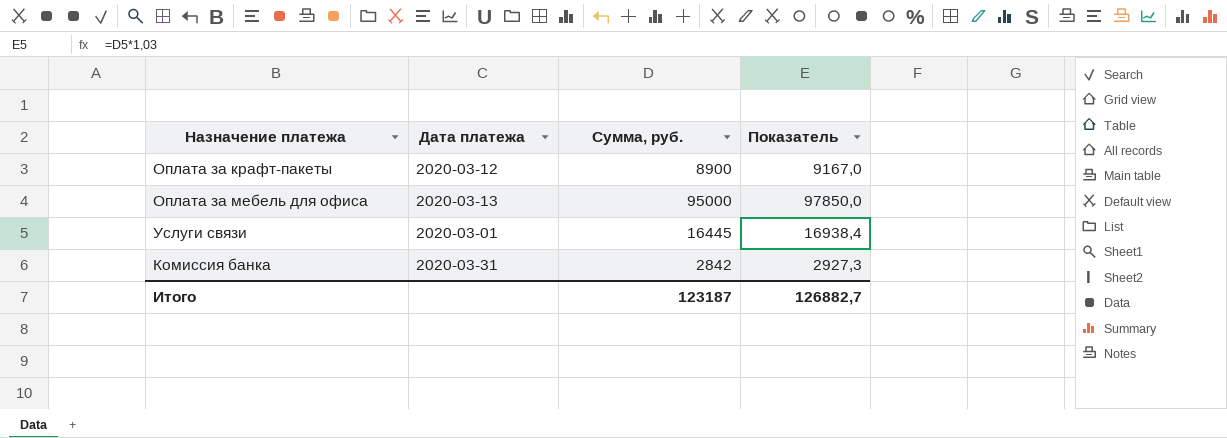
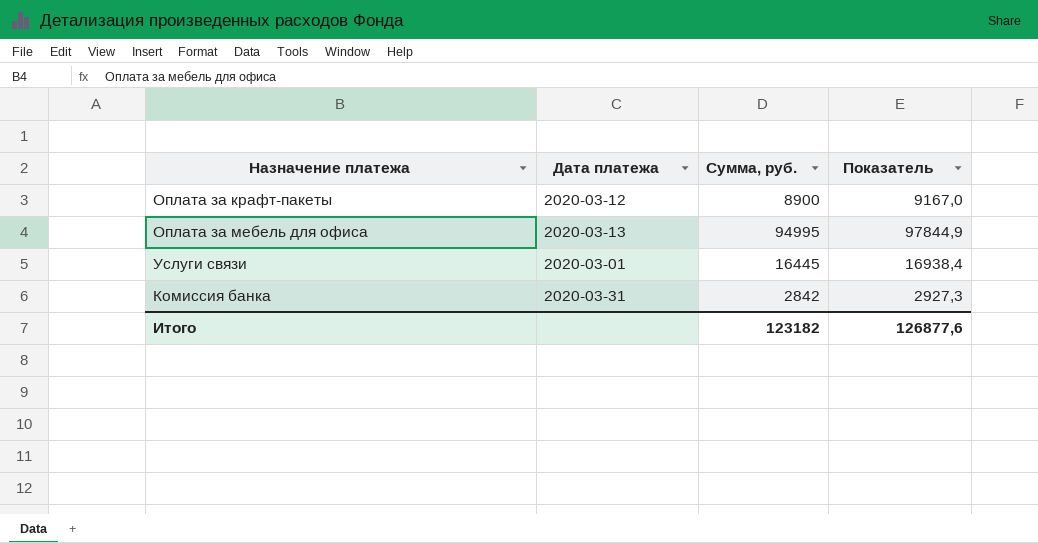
Оплата за мебель для офиса | Сумма, руб.: 95000 -> 94995
Оплата за мебель для офиса | Показатель: 97850,0 -> 97844,9
Итого | Сумма, руб.: 123187 -> 123182
Итого | Показатель: 126882,7 -> 126877,6

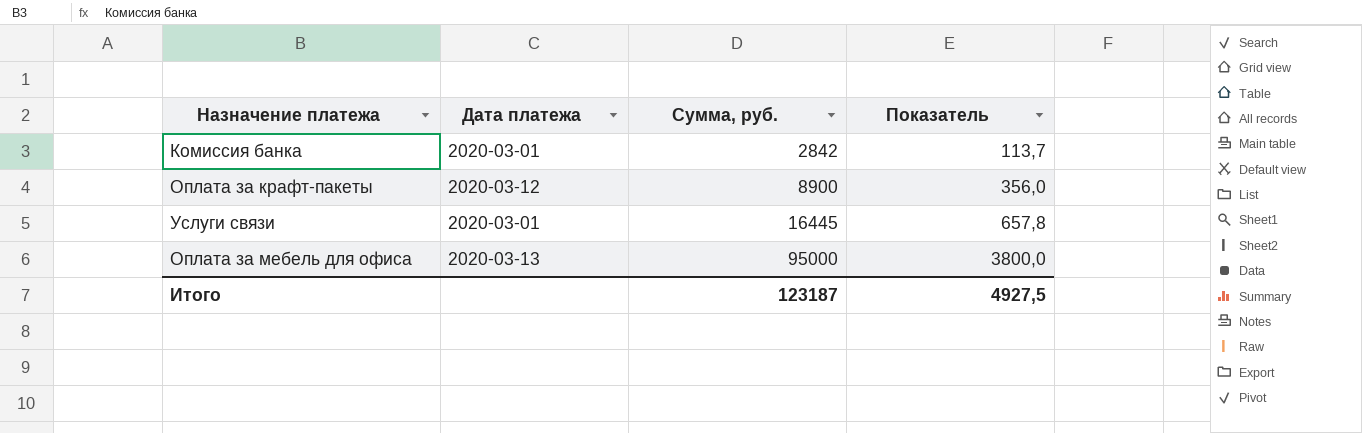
row order: none -> Сумма, руб. ascending
column Показатель | formula: [Сумма, руб.] * 1,03 -> [Сумма, руб.] * 0,04
Комиссия банка | Дата платежа: 2020-03-31 -> 2020-03-01
Оплата за мебель для офиса | Сумма, руб.: 94995 -> 95000
Итого | Сумма, руб.: 123182 -> 123187
Итого | Показатель: 126877,6 -> 4927,5

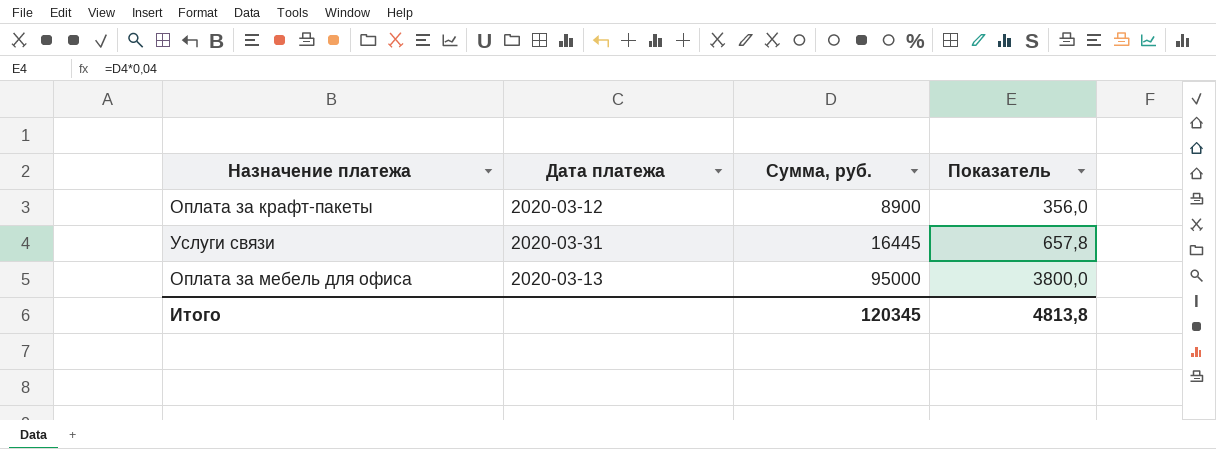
row Комиссия банка: 2020-03-01 | 2842 | 113,7 -> none
Услуги связи | Дата платежа: 2020-03-01 -> 2020-03-31
Итого | Сумма, руб.: 123187 -> 120345
Итого | Показатель: 4927,5 -> 4813,8

